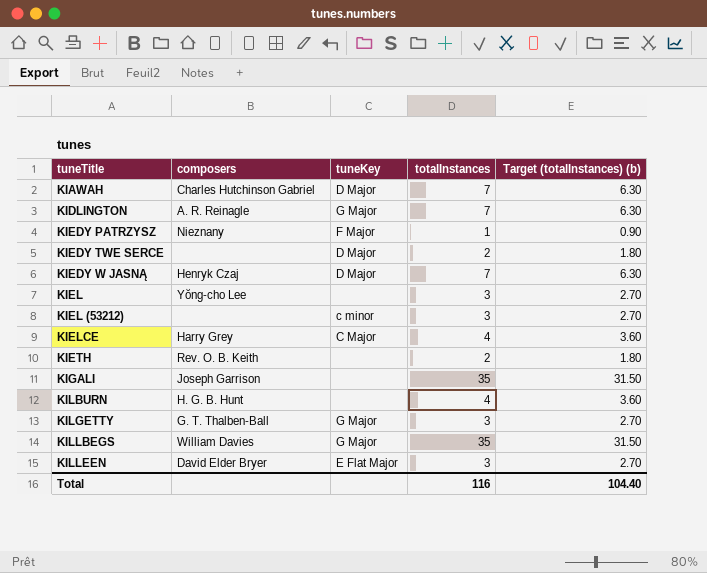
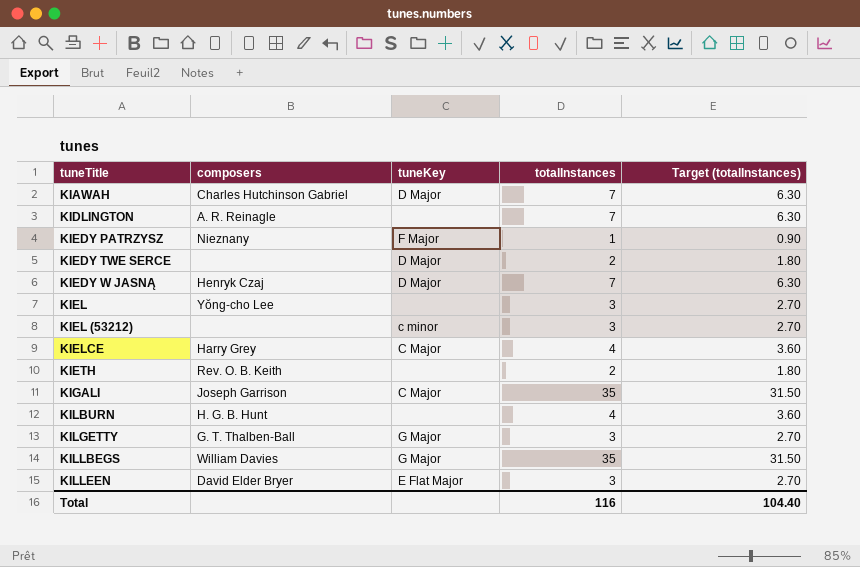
column name: Target (totalInstances) (b) -> Target (totalInstances)
KIDLINGTON | tuneKey: G Major -> none
KIGALI | tuneKey: none -> C Major

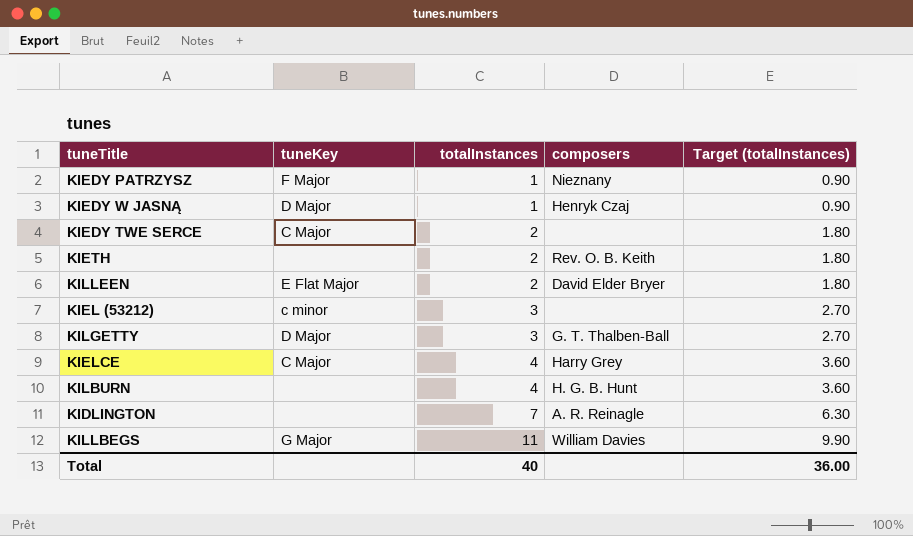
row order: tuneTitle ascending -> totalInstances ascending
column composers | position: 2 -> 4
row KIAWAH: Charles Hutchinson Gabriel | D Major | 7 | 6.30 -> none
row KIEL: Yŏng-cho Lee | none | 3 | 2.70 -> none
row KIGALI: Joseph Garrison | C Major | 35 | 31.50 -> none
KIEDY W JASNĄ | totalInstances: 7 -> 1
KIEDY W JASNĄ | Target (totalInstances): 6.30 -> 0.90
KIEDY TWE SERCE | tuneKey: D Major -> C Major
KILLEEN | totalInstances: 3 -> 2
KILLEEN | Target (totalInstances): 2.70 -> 1.80
KILGETTY | tuneKey: G Major -> D Major
KILLBEGS | totalInstances: 35 -> 11
KILLBEGS | Target (totalInstances): 31.50 -> 9.90
Total | totalInstances: 116 -> 40
Total | Target (totalInstances): 104.40 -> 36.00

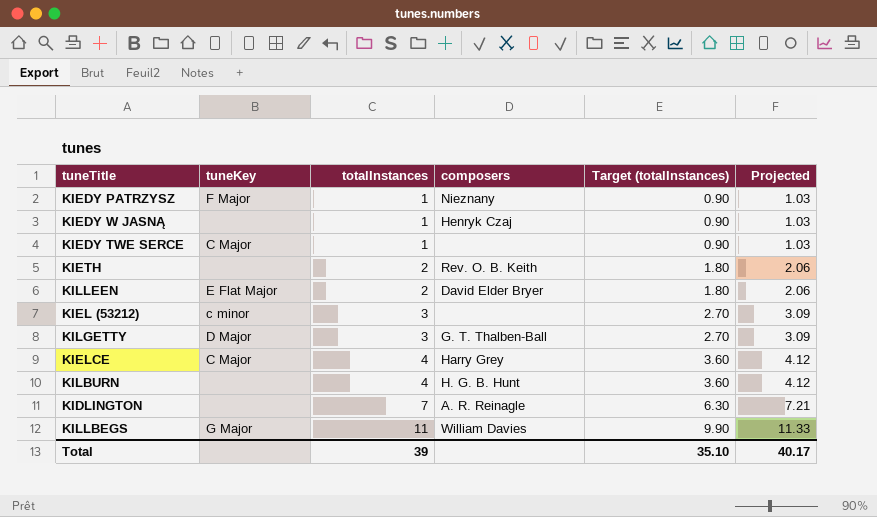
column Projected | formula: none -> [totalInstances] * 1.03
KIEDY W JASNĄ | tuneKey: D Major -> none
KIEDY TWE SERCE | totalInstances: 2 -> 1
KIEDY TWE SERCE | Target (totalInstances): 1.80 -> 0.90
Total | totalInstances: 40 -> 39
Total | Target (totalInstances): 36.00 -> 35.10

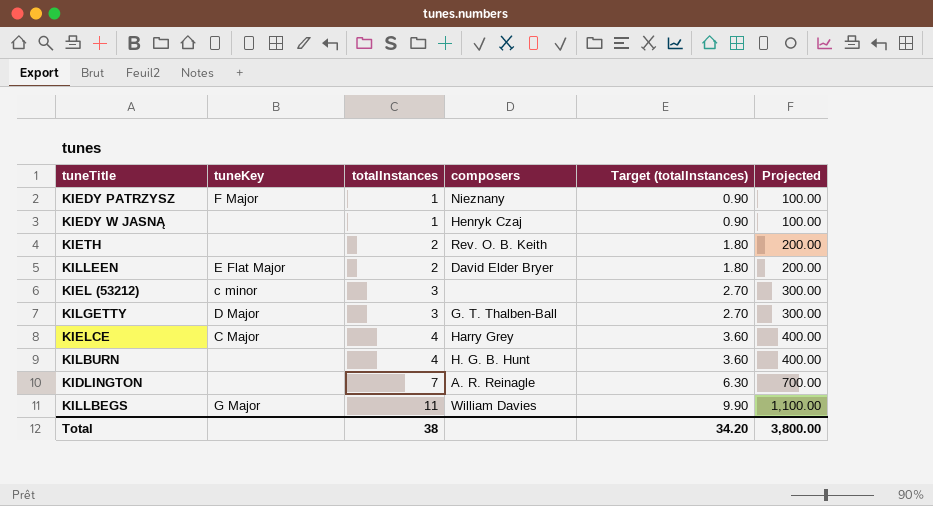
column Projected | formula: [totalInstances] * 1.03 -> [totalInstances] * 100
row KIEDY TWE SERCE: C Major | 1 | none | 0.90 | 1.03 -> none
Total | totalInstances: 39 -> 38
Total | Target (totalInstances): 35.10 -> 34.20
Total | Projected: 40.17 -> 3,800.00

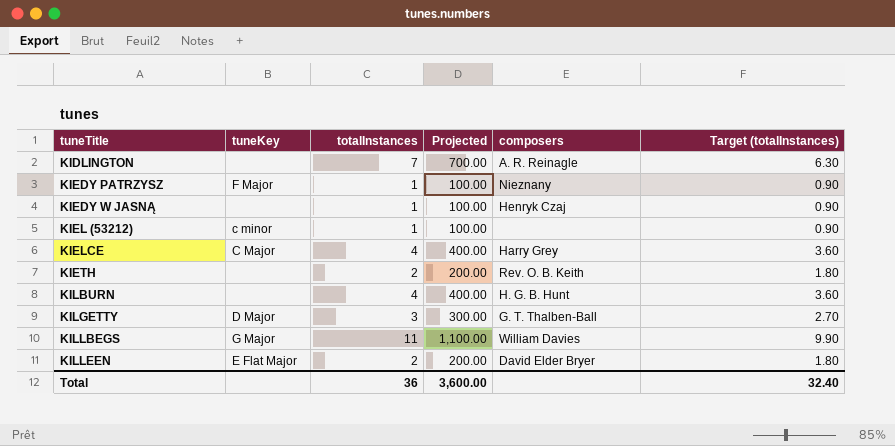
row order: totalInstances ascending -> tuneTitle ascending
column Projected | position: 6 -> 4
KIEL (53212) | totalInstances: 3 -> 1
KIEL (53212) | Projected: 300.00 -> 100.00
KIEL (53212) | Target (totalInstances): 2.70 -> 0.90
Total | totalInstances: 38 -> 36
Total | Projected: 3,800.00 -> 3,600.00
Total | Target (totalInstances): 34.20 -> 32.40

